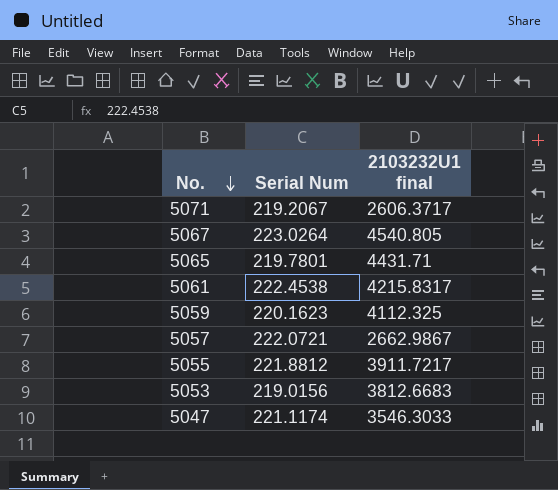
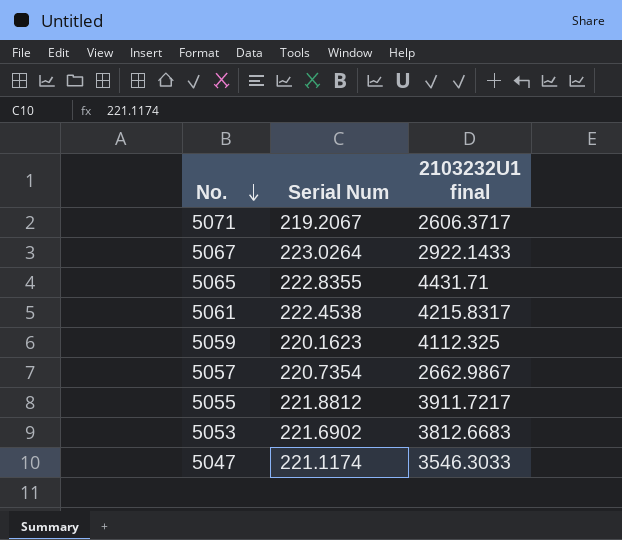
5067 | 2103232U1 final: 4540.805 -> 2922.1433
5065 | Serial Num: 219.7801 -> 222.8355
5057 | Serial Num: 222.0721 -> 220.7354
5053 | Serial Num: 219.0156 -> 221.6902

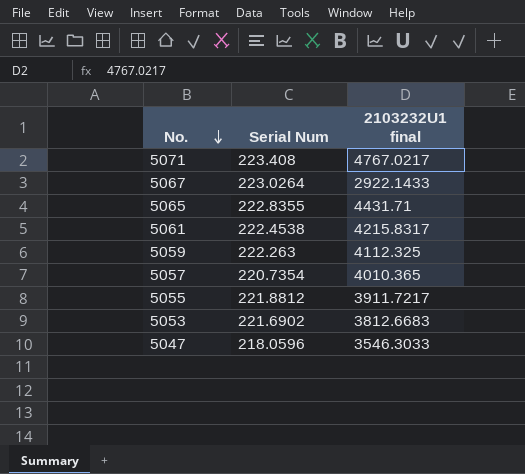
5071 | Serial Num: 219.2067 -> 223.408
5071 | 2103232U1 final: 2606.3717 -> 4767.0217
5059 | Serial Num: 220.1623 -> 222.263
5057 | 2103232U1 final: 2662.9867 -> 4010.365
5047 | Serial Num: 221.1174 -> 218.0596

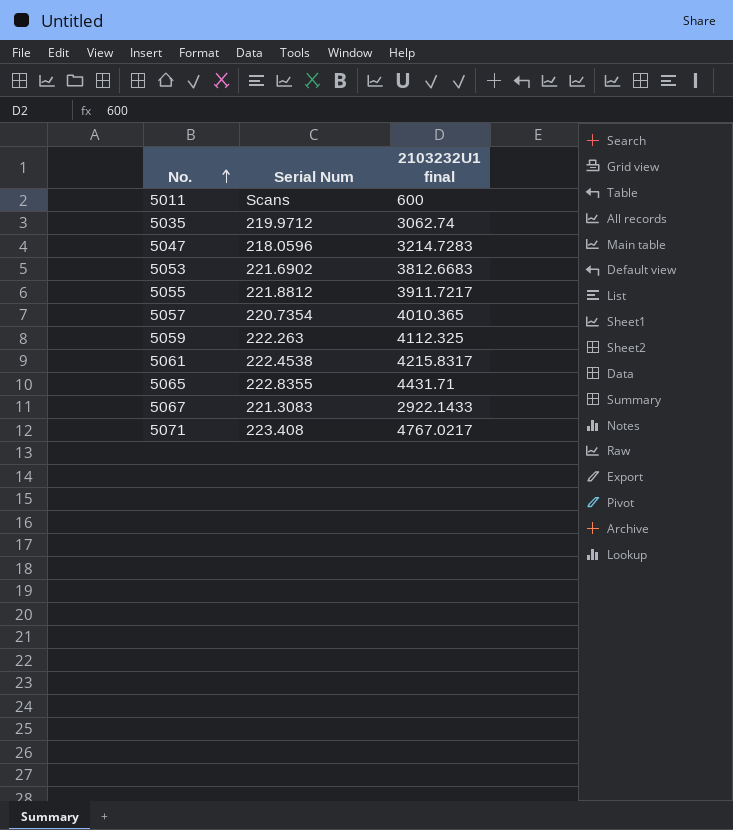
row order: No. descending -> No. ascending
row 5011: none -> Scans | 600
row 5035: none -> 219.9712 | 3062.74
5047 | 2103232U1 final: 3546.3033 -> 3214.7283
5067 | Serial Num: 223.0264 -> 221.3083

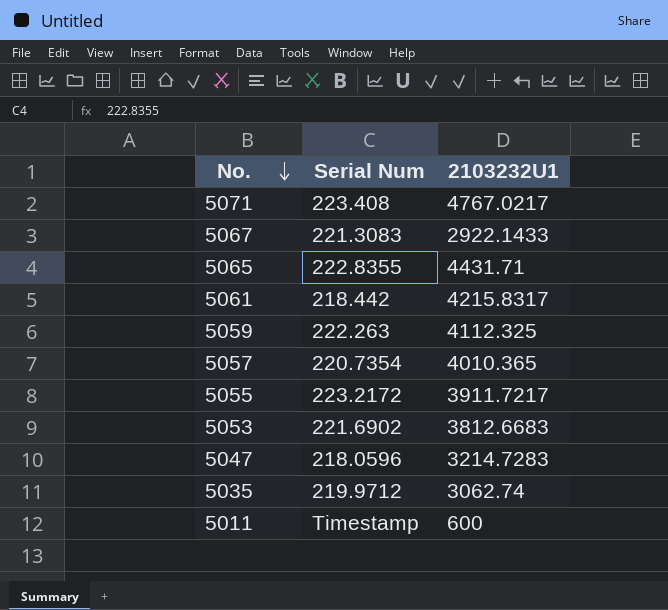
row order: No. ascending -> No. descending
column name: 2103232U1 final -> 2103232U1
5061 | Serial Num: 222.4538 -> 218.442
5055 | Serial Num: 221.8812 -> 223.2172
5011 | Serial Num: Scans -> Timestamp

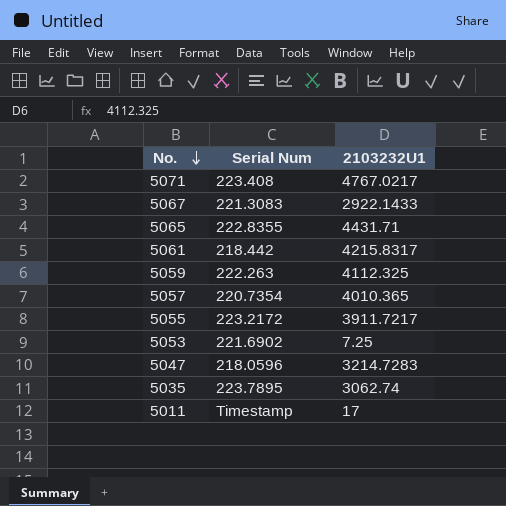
5053 | 2103232U1: 3812.6683 -> 7.25
5035 | Serial Num: 219.9712 -> 223.7895
5011 | 2103232U1: 600 -> 17

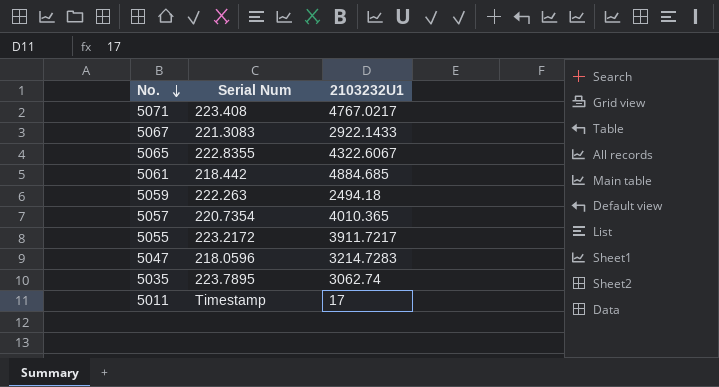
row 5053: 221.6902 | 7.25 -> none
5065 | 2103232U1: 4431.71 -> 4322.6067
5061 | 2103232U1: 4215.8317 -> 4884.685
5059 | 2103232U1: 4112.325 -> 2494.18

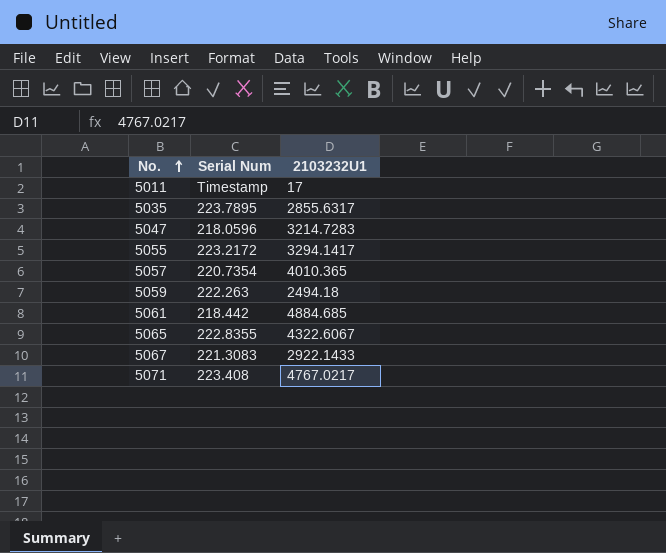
row order: No. descending -> No. ascending
5035 | 2103232U1: 3062.74 -> 2855.6317
5055 | 2103232U1: 3911.7217 -> 3294.1417

